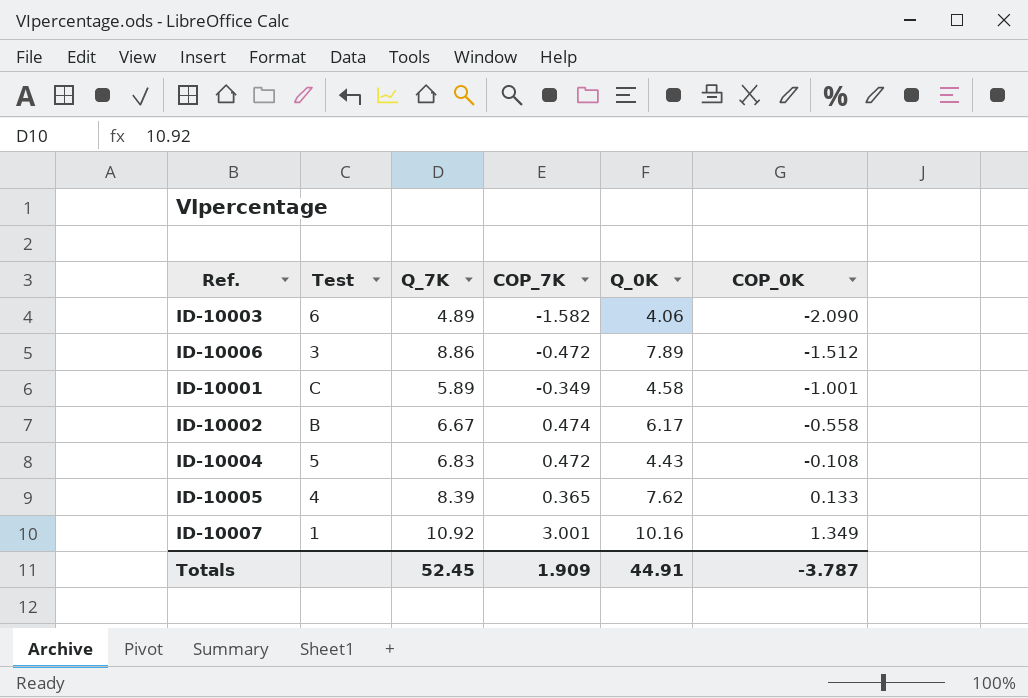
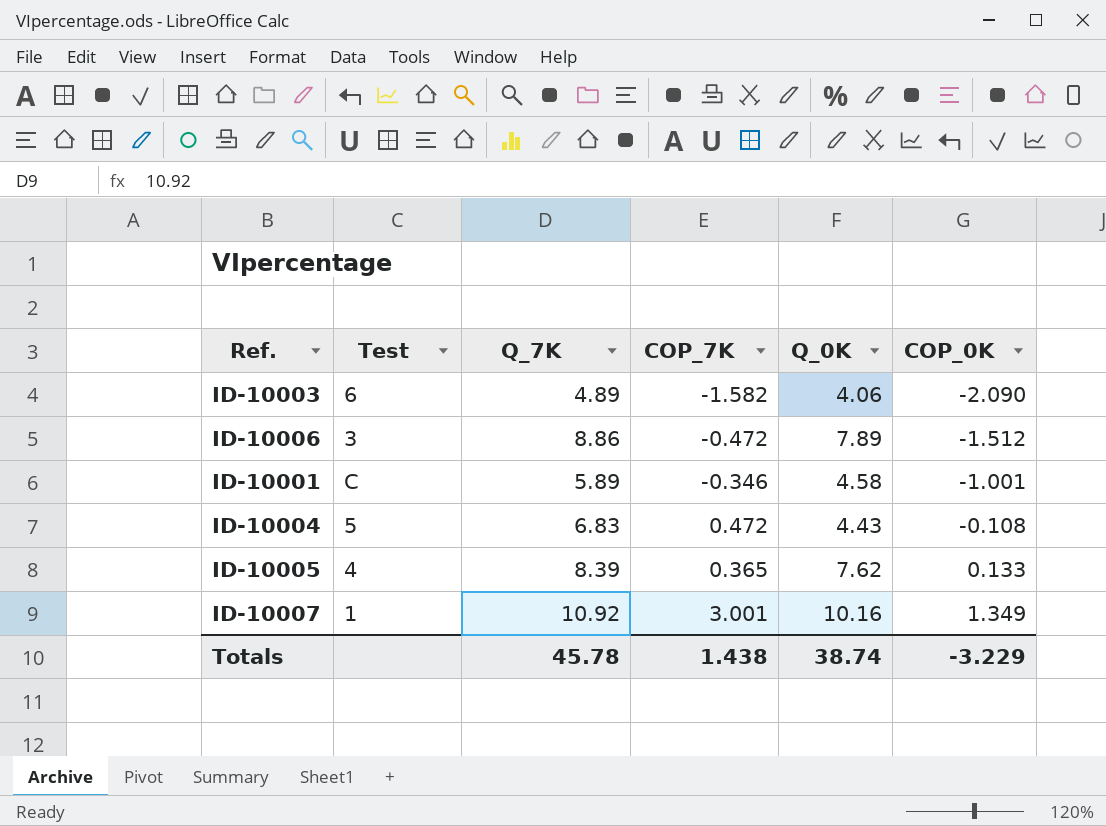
row ID-10002: B | 6.67 | 0.474 | 6.17 | -0.558 -> none
ID-10001 | COP_7K: -0.349 -> -0.346
Totals | Q_7K: 52.45 -> 45.78
Totals | COP_7K: 1.909 -> 1.438
Totals | Q_0K: 44.91 -> 38.74
Totals | COP_0K: -3.787 -> -3.229

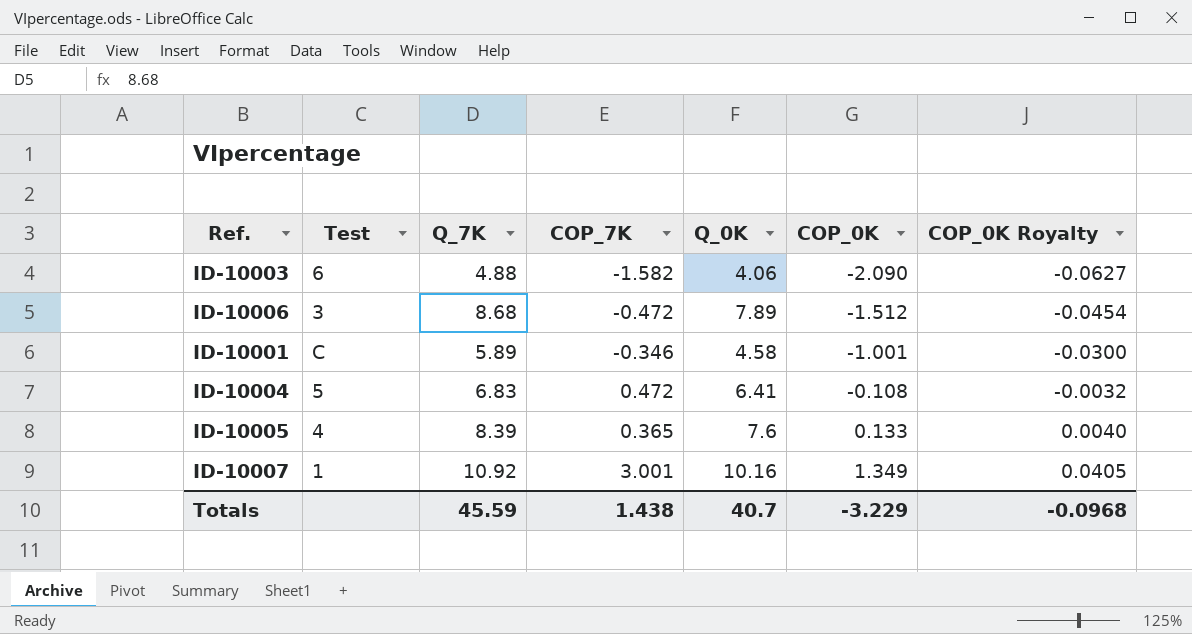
column COP_0K Royalty | formula: none -> [COP_0K] * 0.03
ID-10003 | Q_7K: 4.89 -> 4.88
ID-10006 | Q_7K: 8.86 -> 8.68
ID-10004 | Q_0K: 4.43 -> 6.41
ID-10005 | Q_0K: 7.62 -> 7.6
Totals | Q_7K: 45.78 -> 45.59
Totals | Q_0K: 38.74 -> 40.7

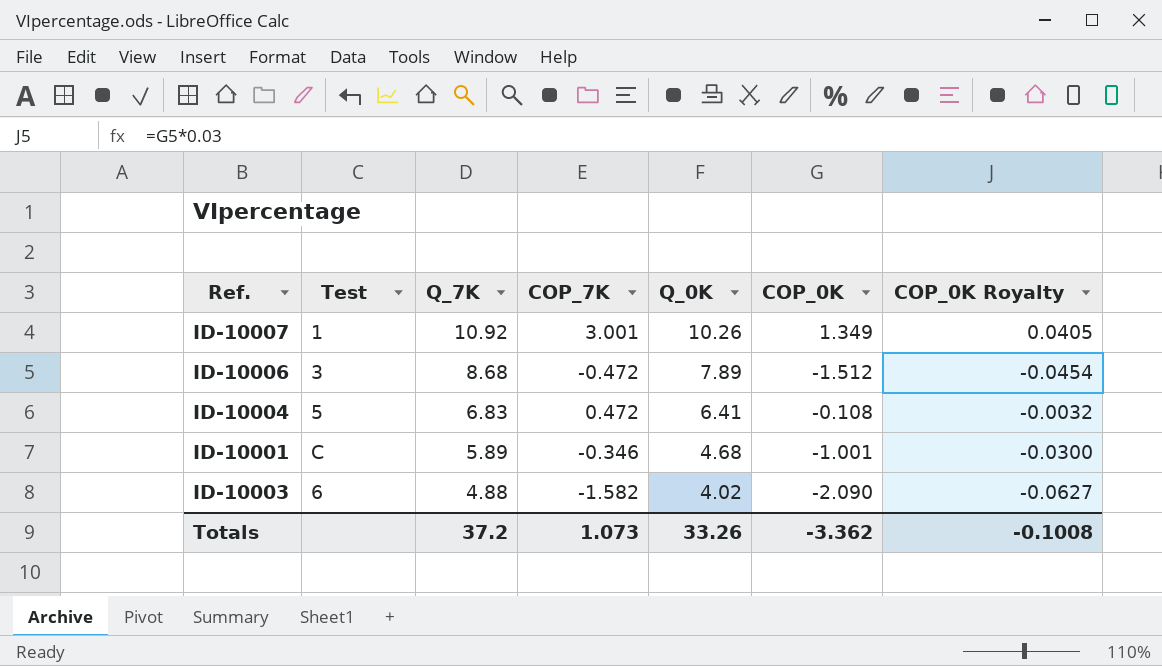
row order: COP_0K ascending -> Q_7K descending
row ID-10005: 4 | 8.39 | 0.365 | 7.6 | 0.133 | 0.0040 -> none
ID-10007 | Q_0K: 10.16 -> 10.26
ID-10001 | Q_0K: 4.58 -> 4.68
ID-10003 | Q_0K: 4.06 -> 4.02
Totals | Q_7K: 45.59 -> 37.2
Totals | COP_7K: 1.438 -> 1.073
Totals | Q_0K: 40.7 -> 33.26
Totals | COP_0K: -3.229 -> -3.362
Totals | COP_0K Royalty: -0.0968 -> -0.1008

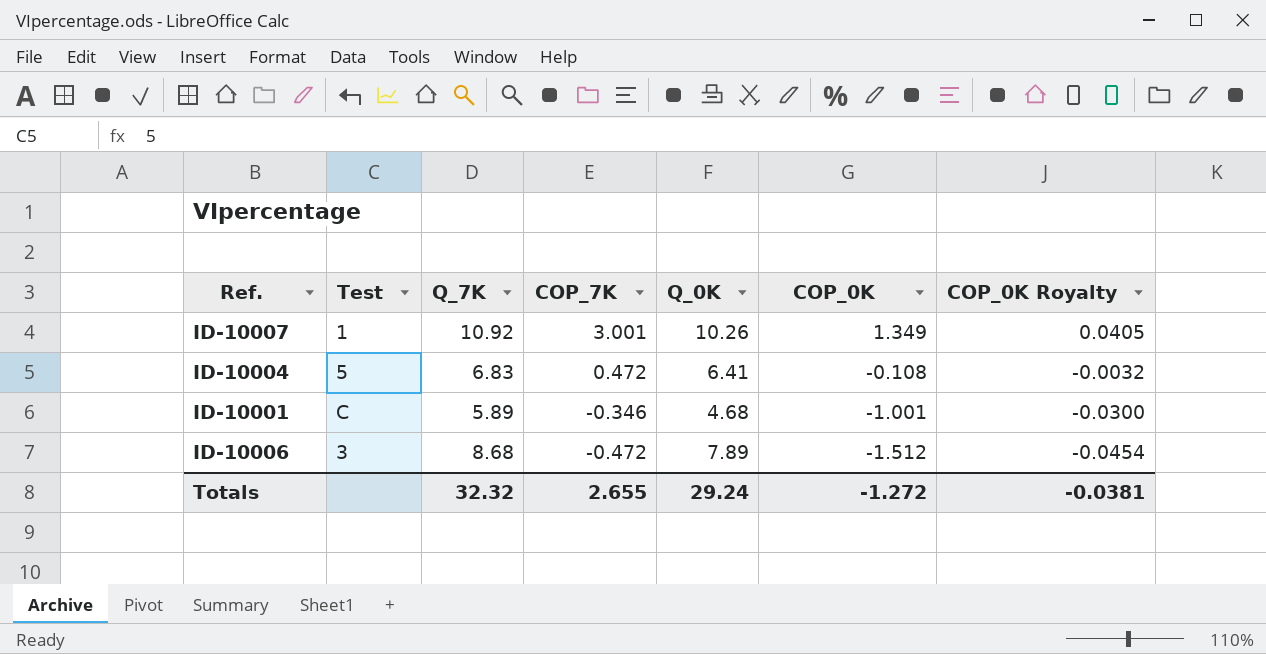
row order: Q_7K descending -> COP_7K descending
row ID-10003: 6 | 4.88 | -1.582 | 4.02 | -2.090 | -0.0627 -> none
Totals | Q_7K: 37.2 -> 32.32
Totals | COP_7K: 1.073 -> 2.655
Totals | Q_0K: 33.26 -> 29.24
Totals | COP_0K: -3.362 -> -1.272
Totals | COP_0K Royalty: -0.1008 -> -0.0381

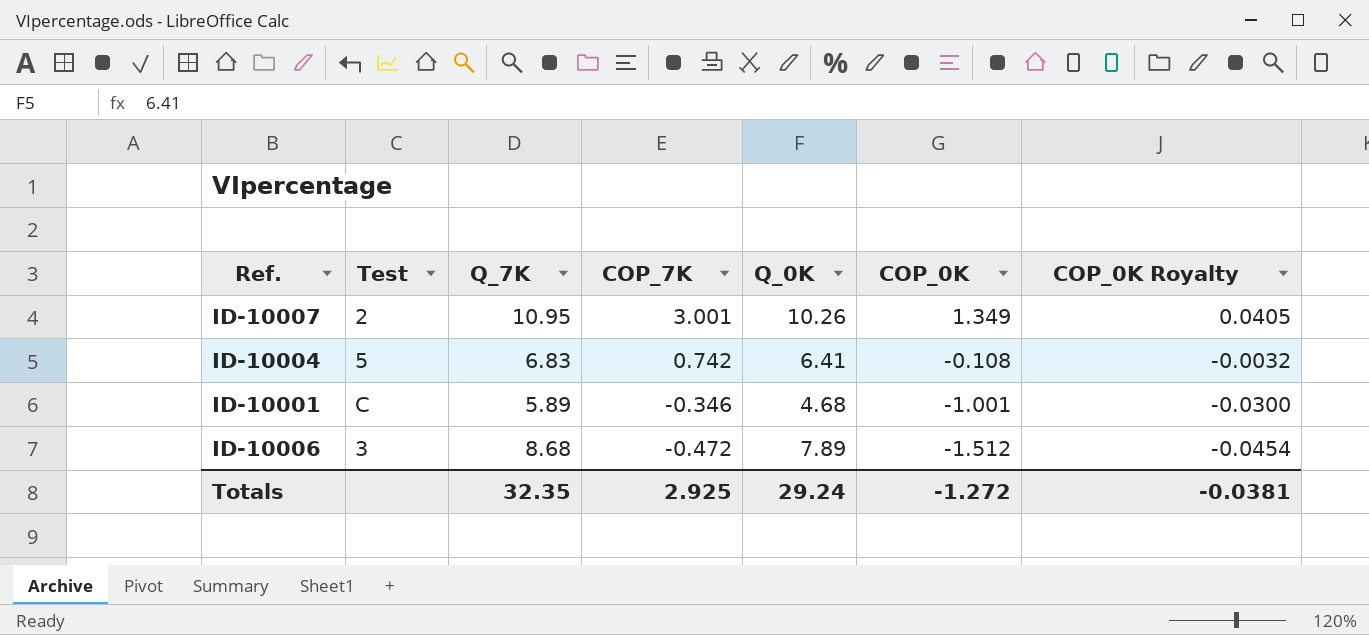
ID-10007 | Test: 1 -> 2
ID-10007 | Q_7K: 10.92 -> 10.95
ID-10004 | COP_7K: 0.472 -> 0.742
Totals | Q_7K: 32.32 -> 32.35
Totals | COP_7K: 2.655 -> 2.925

